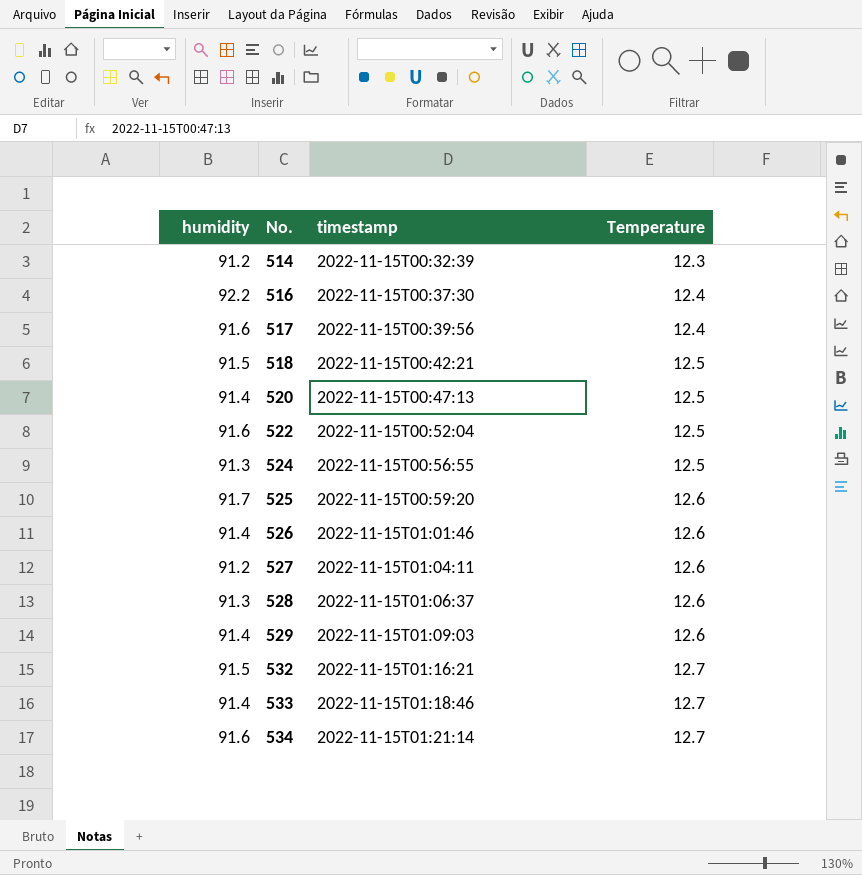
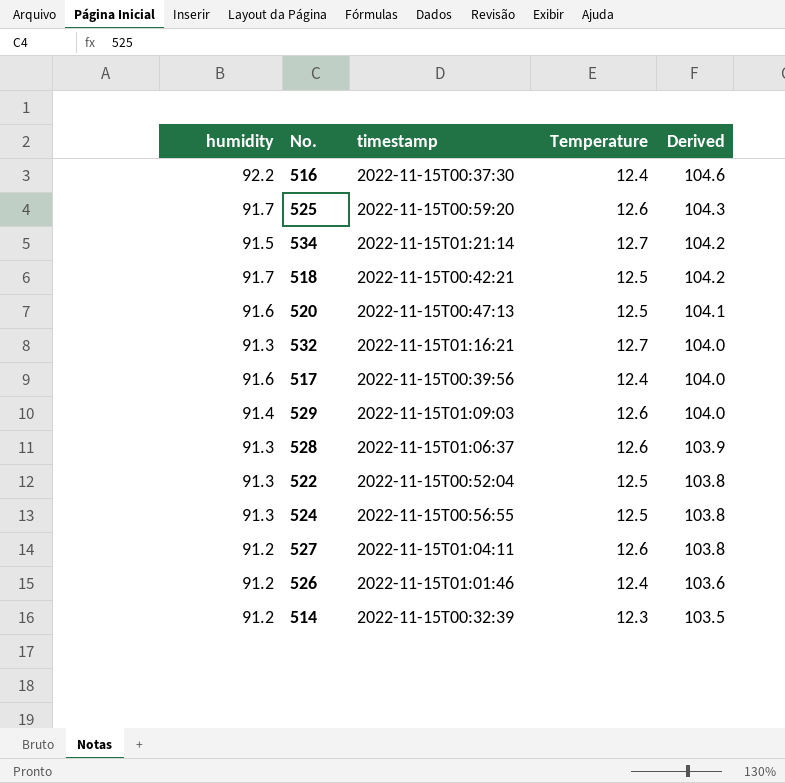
row order: No. ascending -> Derived descending
column Derived | formula: none -> [humidity] + [Temperature]
row 533: 91.4 | 2022-11-15T01:18:46 | 12.7 -> none
534 | humidity: 91.6 -> 91.5
518 | humidity: 91.5 -> 91.7
520 | humidity: 91.4 -> 91.6
532 | humidity: 91.5 -> 91.3
522 | humidity: 91.6 -> 91.3
526 | humidity: 91.4 -> 91.2
526 | Temperature: 12.6 -> 12.4

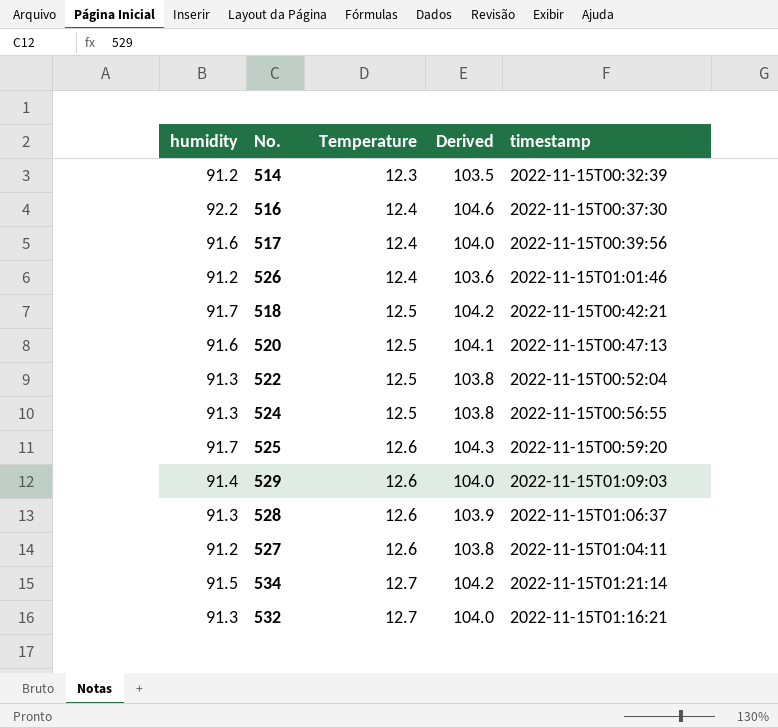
row order: Derived descending -> Temperature ascending
column timestamp | position: 3 -> 5

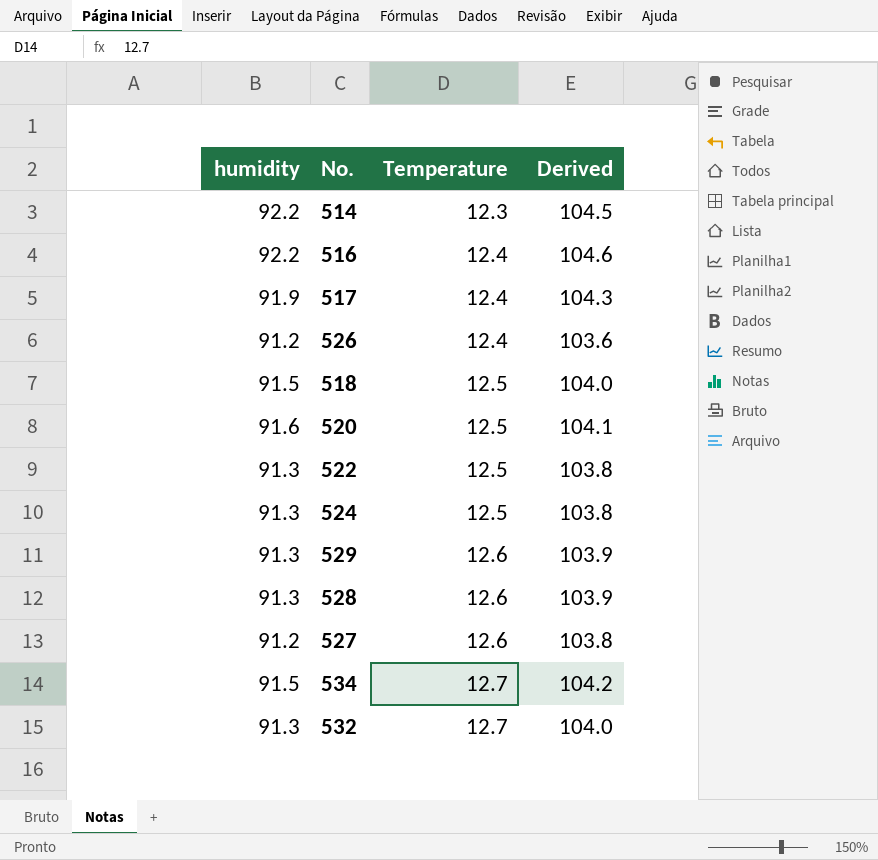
column timestamp | position: 5 -> none
row 525: 91.7 | 12.6 | 104.3 | 2022-11-15T00:59:20 -> none
514 | humidity: 91.2 -> 92.2
514 | Derived: 103.5 -> 104.5
517 | humidity: 91.6 -> 91.9
517 | Derived: 104.0 -> 104.3
518 | humidity: 91.7 -> 91.5
518 | Derived: 104.2 -> 104.0
529 | humidity: 91.4 -> 91.3
529 | Derived: 104.0 -> 103.9

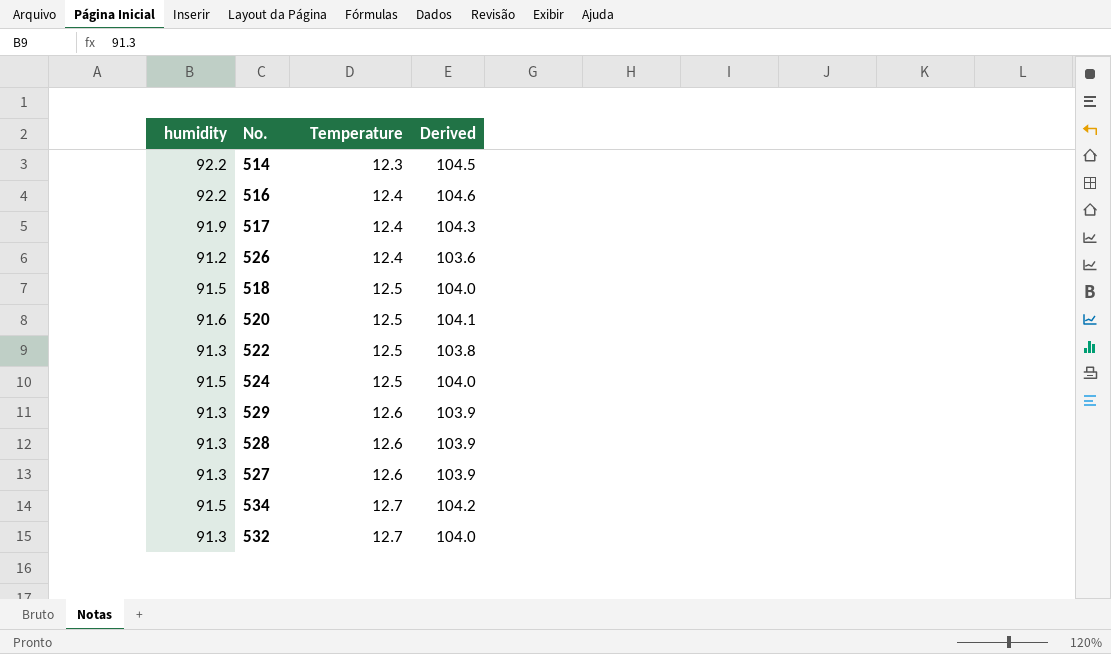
524 | humidity: 91.3 -> 91.5
524 | Derived: 103.8 -> 104.0
527 | humidity: 91.2 -> 91.3
527 | Derived: 103.8 -> 103.9

